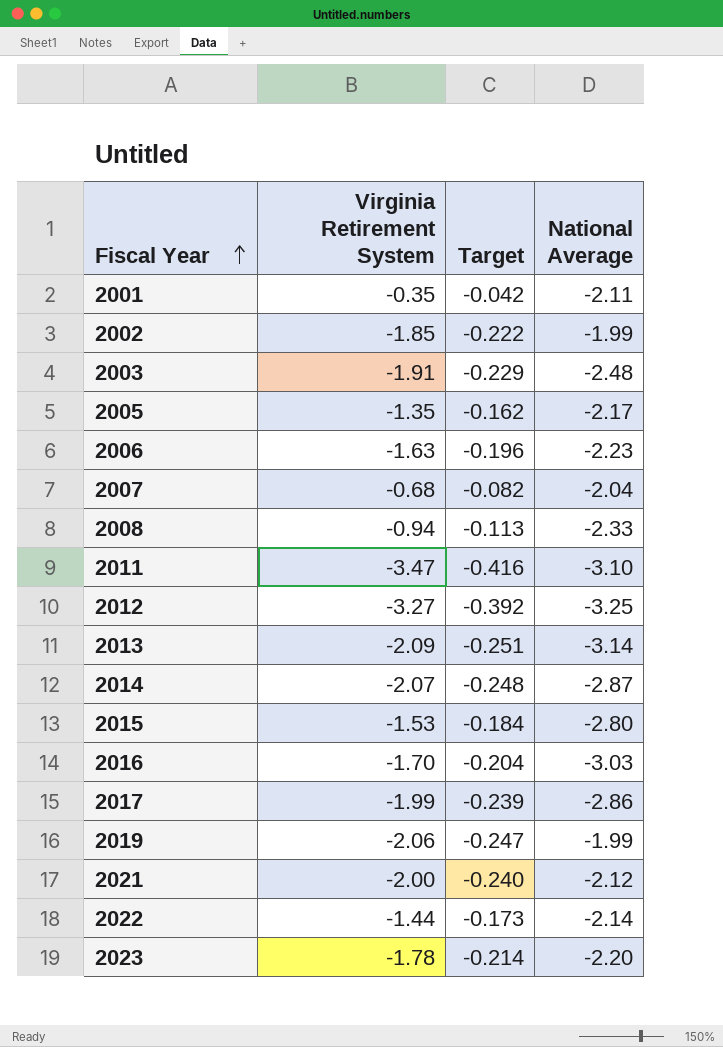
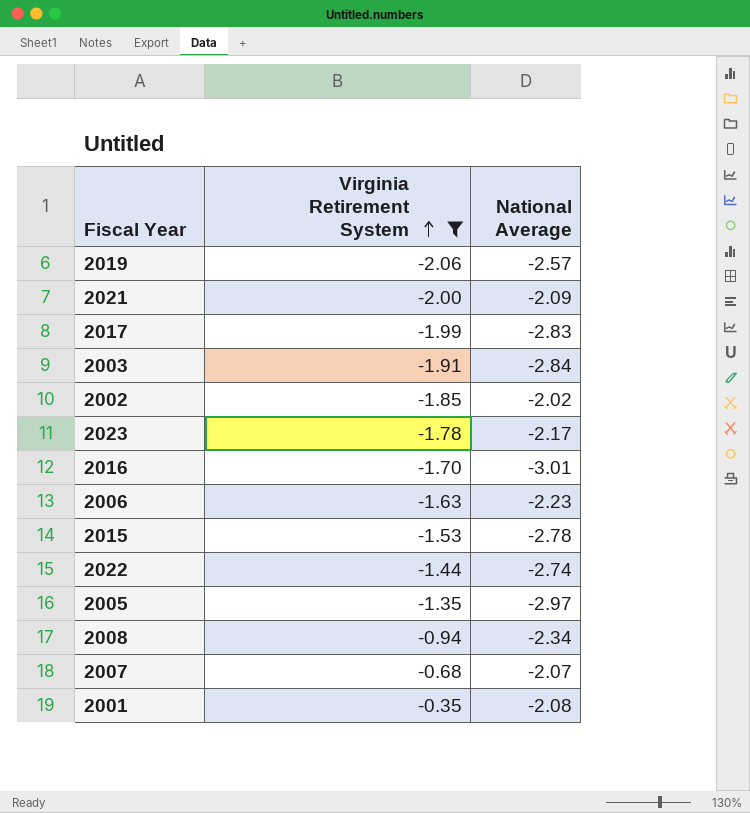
filter: none -> Virginia Retirement System >= -2.06
row order: Fiscal Year ascending -> Virginia Retirement System ascending
column Target | formula: [Virginia Retirement System] * 0.12 -> none
2019 | National Average: -1.99 -> -2.57
2021 | National Average: -2.12 -> -2.09
2017 | National Average: -2.86 -> -2.83
2003 | National Average: -2.48 -> -2.84
2002 | National Average: -1.99 -> -2.02
2023 | National Average: -2.20 -> -2.17
2016 | National Average: -3.03 -> -3.01
2015 | National Average: -2.80 -> -2.78
2022 | National Average: -2.14 -> -2.74
2005 | National Average: -2.17 -> -2.97
2008 | National Average: -2.33 -> -2.34
2007 | National Average: -2.04 -> -2.07
2001 | National Average: -2.11 -> -2.08

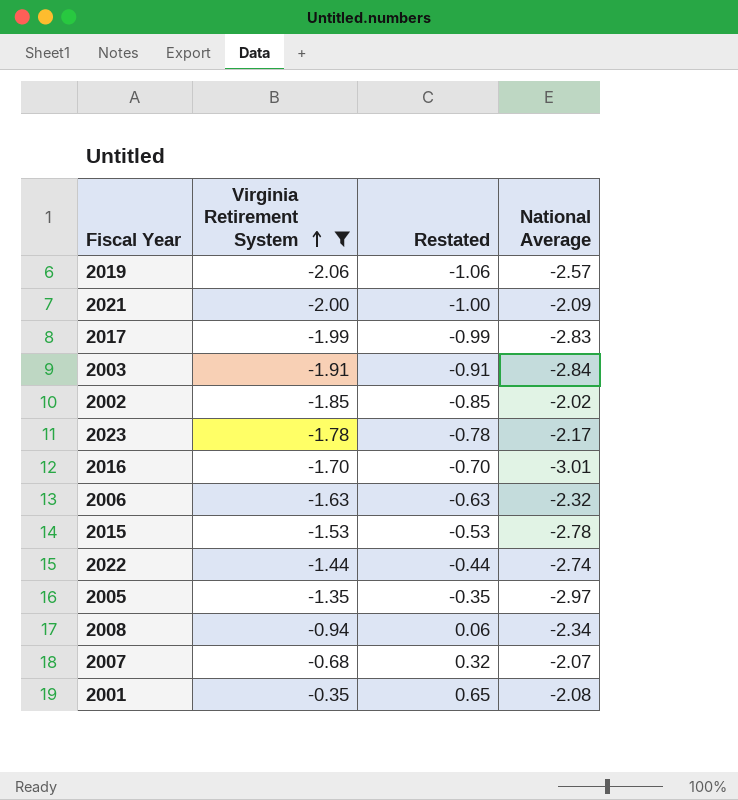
column Restated | formula: none -> [Virginia Retirement System] + 1
2006 | National Average: -2.23 -> -2.32

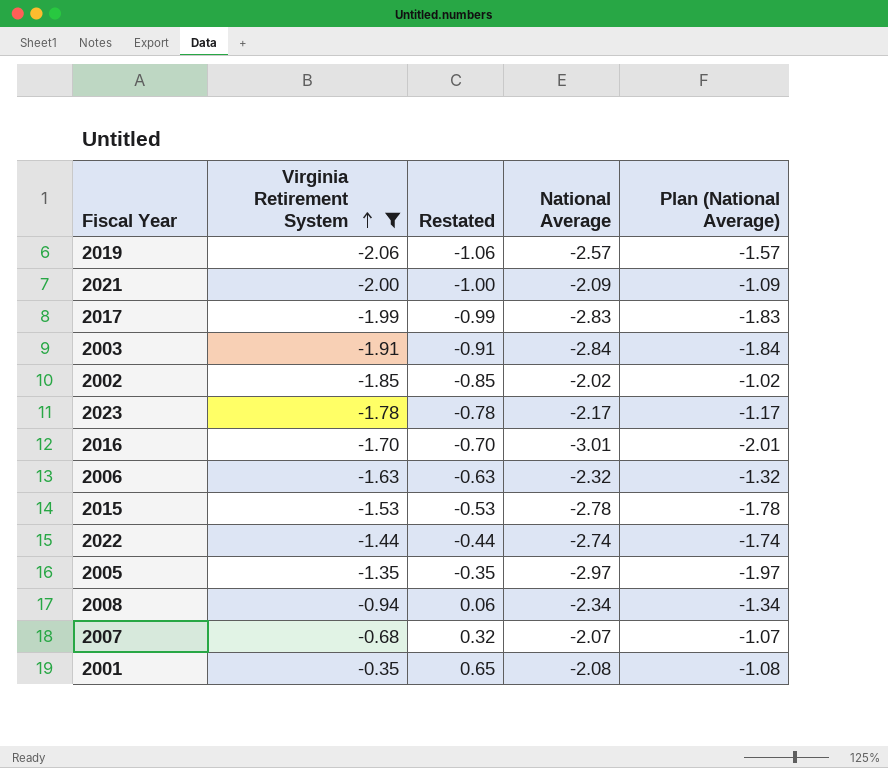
column Plan (National Average) | formula: none -> [National Average] + 1

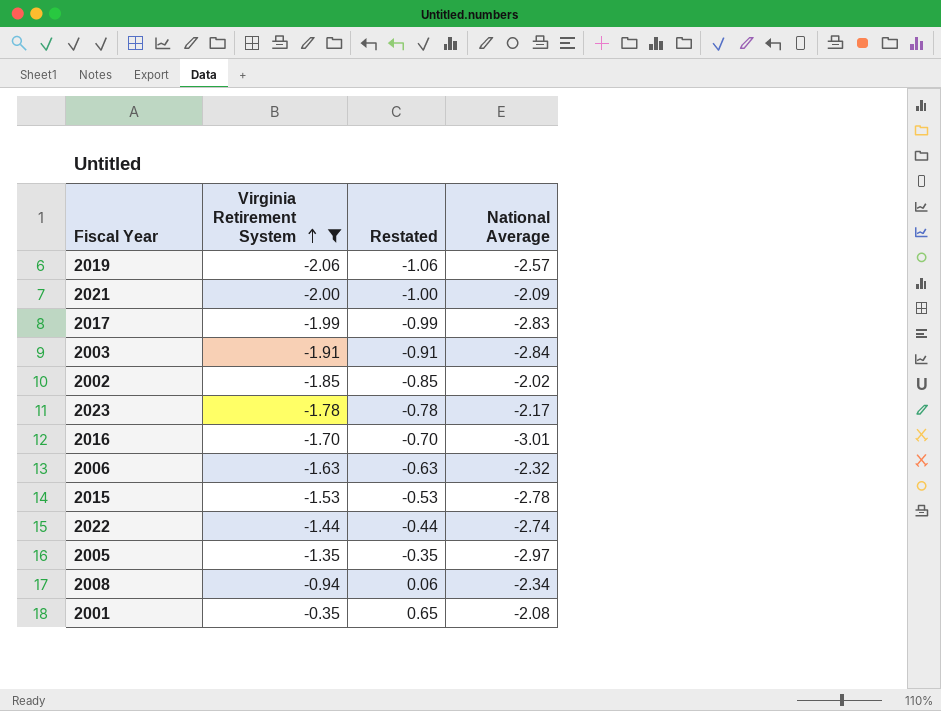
column Plan (National Average) | formula: [National Average] + 1 -> none
row 2007: -0.68 | 0.32 | -2.07 | -1.07 -> none

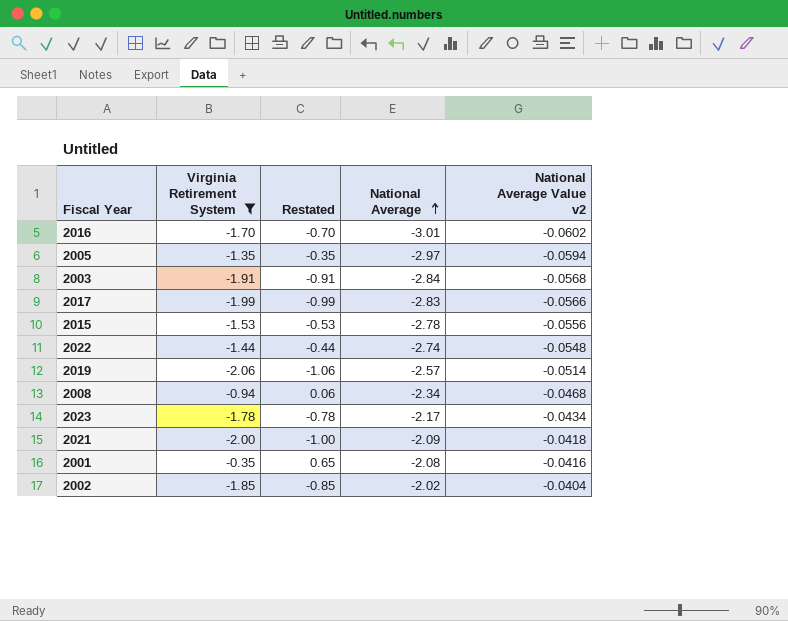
row order: Virginia Retirement System ascending -> National Average ascending
column National Average Value v2 | formula: none -> [National Average] * 0.02
row 2006: -1.63 | -0.63 | -2.32 -> none

